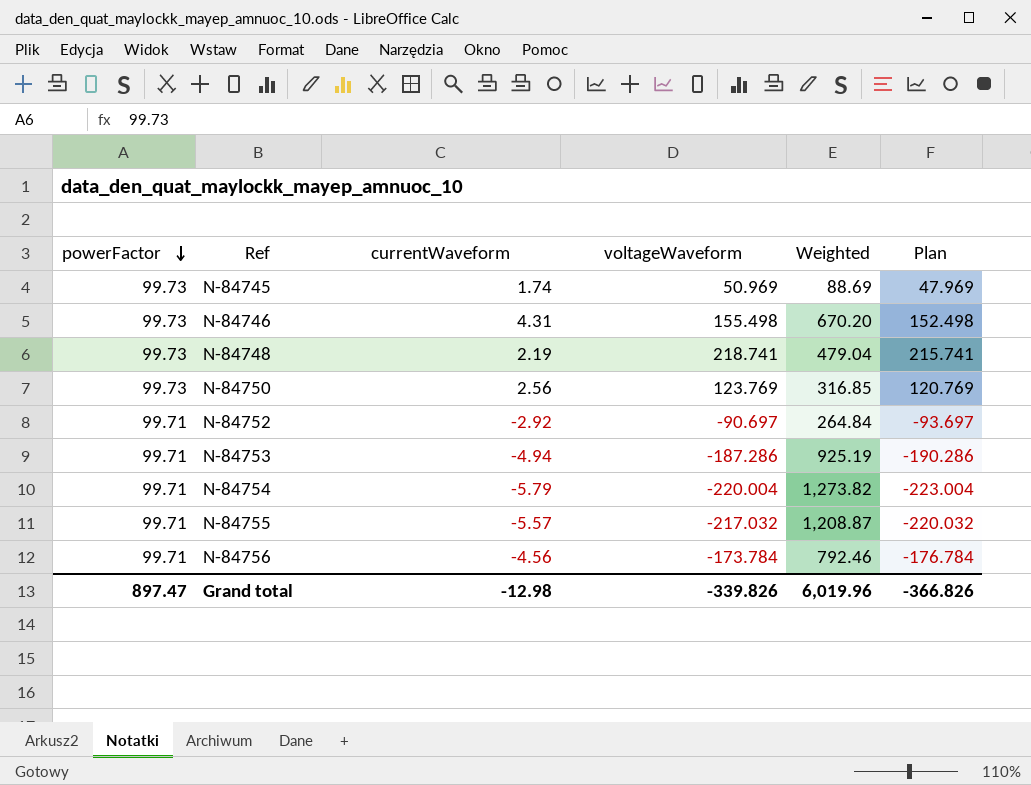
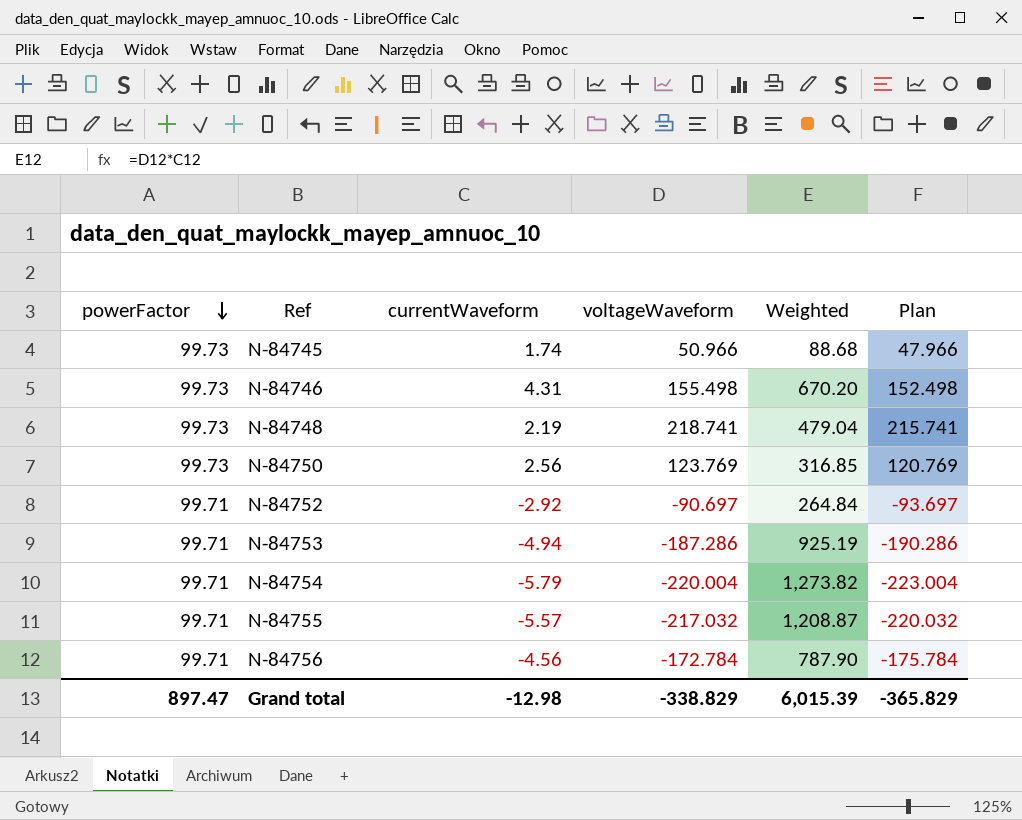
N-84745 | voltageWaveform: 50.969 -> 50.966
N-84745 | Weighted: 88.69 -> 88.68
N-84745 | Plan: 47.969 -> 47.966
N-84756 | voltageWaveform: -173.784 -> -172.784
N-84756 | Weighted: 792.46 -> 787.90
N-84756 | Plan: -176.784 -> -175.784
Grand total | voltageWaveform: -339.826 -> -338.829
Grand total | Weighted: 6,019.96 -> 6,015.39
Grand total | Plan: -366.826 -> -365.829

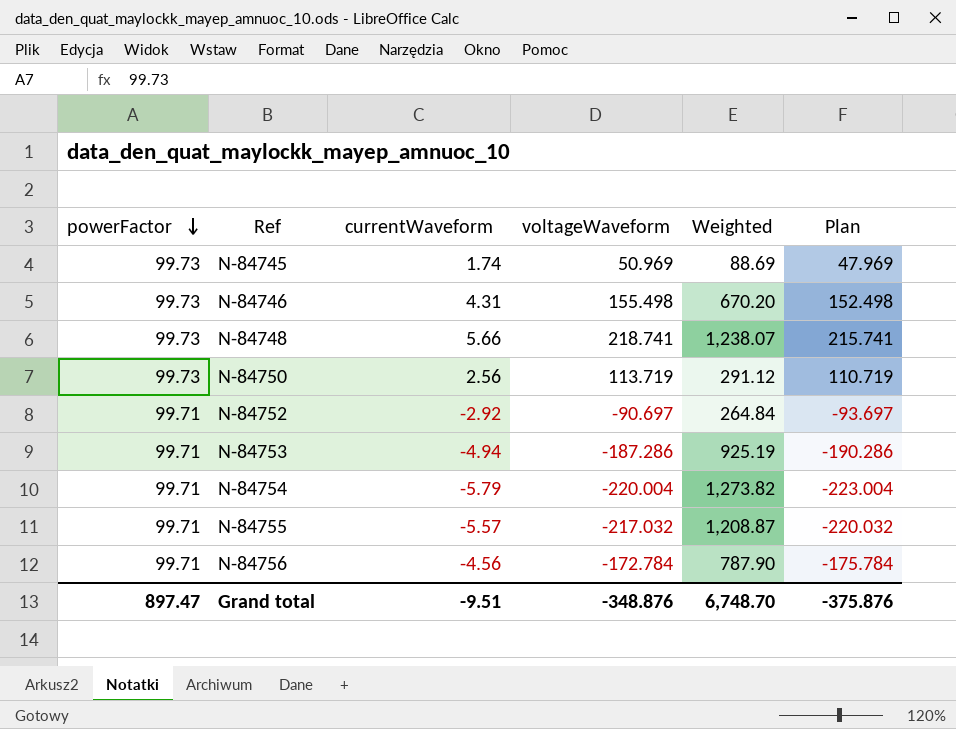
N-84745 | voltageWaveform: 50.966 -> 50.969
N-84745 | Weighted: 88.68 -> 88.69
N-84745 | Plan: 47.966 -> 47.969
N-84748 | currentWaveform: 2.19 -> 5.66
N-84748 | Weighted: 479.04 -> 1,238.07
N-84750 | voltageWaveform: 123.769 -> 113.719
N-84750 | Weighted: 316.85 -> 291.12
N-84750 | Plan: 120.769 -> 110.719
Grand total | currentWaveform: -12.98 -> -9.51
Grand total | voltageWaveform: -338.829 -> -348.876
Grand total | Weighted: 6,015.39 -> 6,748.70
Grand total | Plan: -365.829 -> -375.876

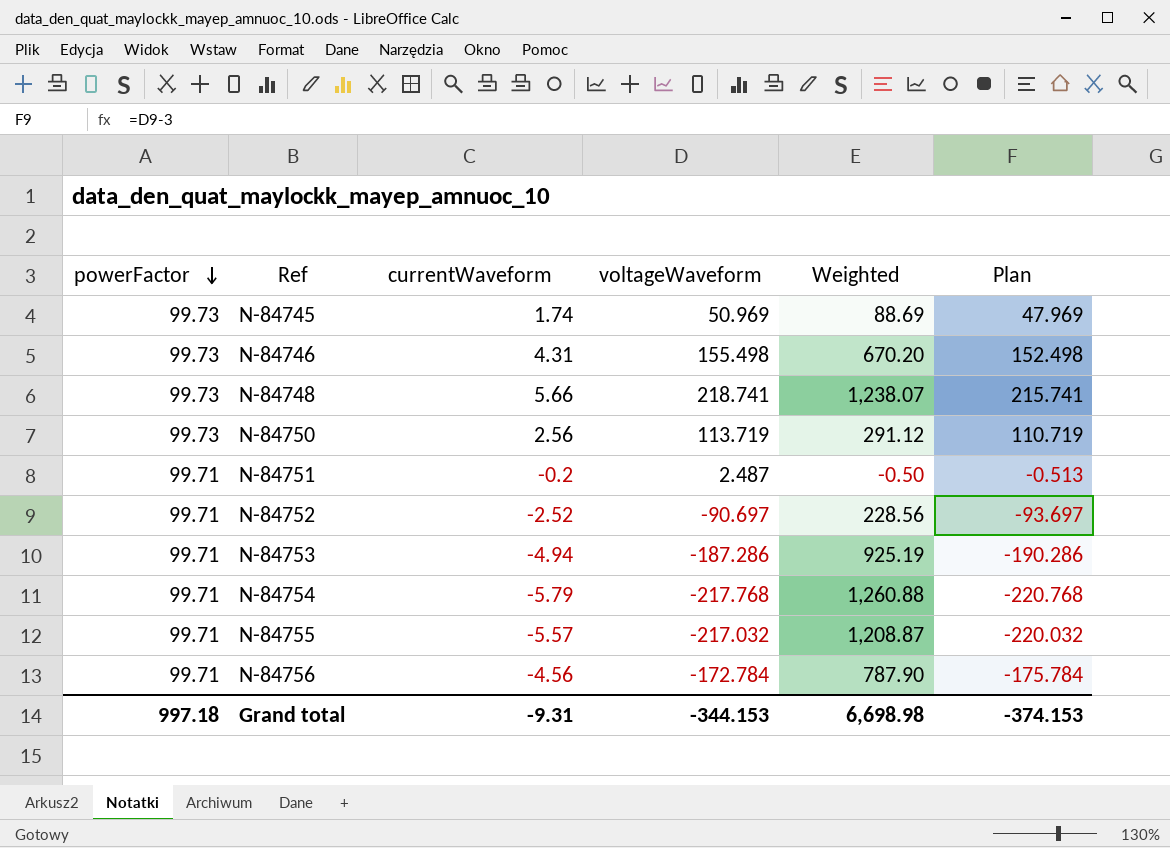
row N-84751: none -> 99.71 | -0.2 | 2.487 | -0.50 | -0.513
N-84752 | currentWaveform: -2.92 -> -2.52
N-84752 | Weighted: 264.84 -> 228.56
N-84754 | voltageWaveform: -220.004 -> -217.768
N-84754 | Weighted: 1,273.82 -> 1,260.88
N-84754 | Plan: -223.004 -> -220.768
Grand total | powerFactor: 897.47 -> 997.18
Grand total | currentWaveform: -9.51 -> -9.31
Grand total | voltageWaveform: -348.876 -> -344.153
Grand total | Weighted: 6,748.70 -> 6,698.98
Grand total | Plan: -375.876 -> -374.153

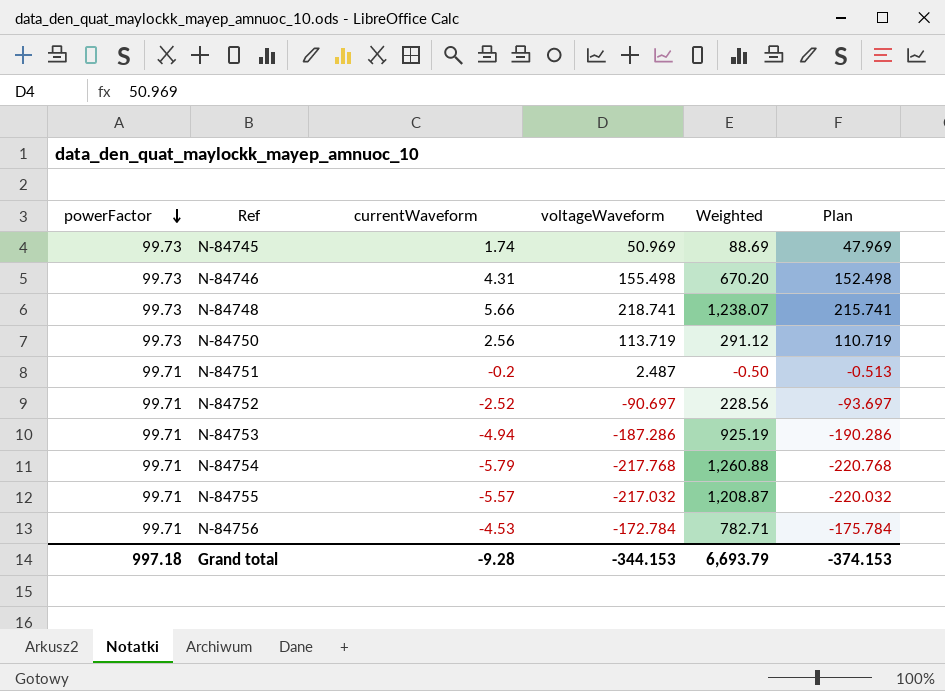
N-84756 | currentWaveform: -4.56 -> -4.53
N-84756 | Weighted: 787.90 -> 782.71
Grand total | currentWaveform: -9.31 -> -9.28
Grand total | Weighted: 6,698.98 -> 6,693.79

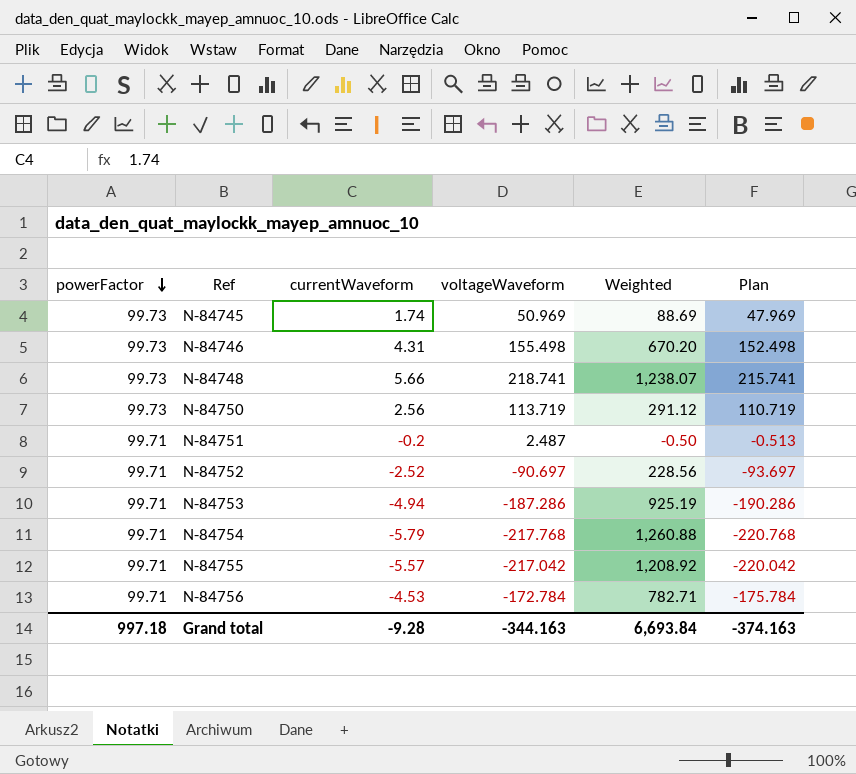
N-84755 | voltageWaveform: -217.032 -> -217.042
N-84755 | Weighted: 1,208.87 -> 1,208.92
N-84755 | Plan: -220.032 -> -220.042
Grand total | voltageWaveform: -344.153 -> -344.163
Grand total | Weighted: 6,693.79 -> 6,693.84
Grand total | Plan: -374.153 -> -374.163

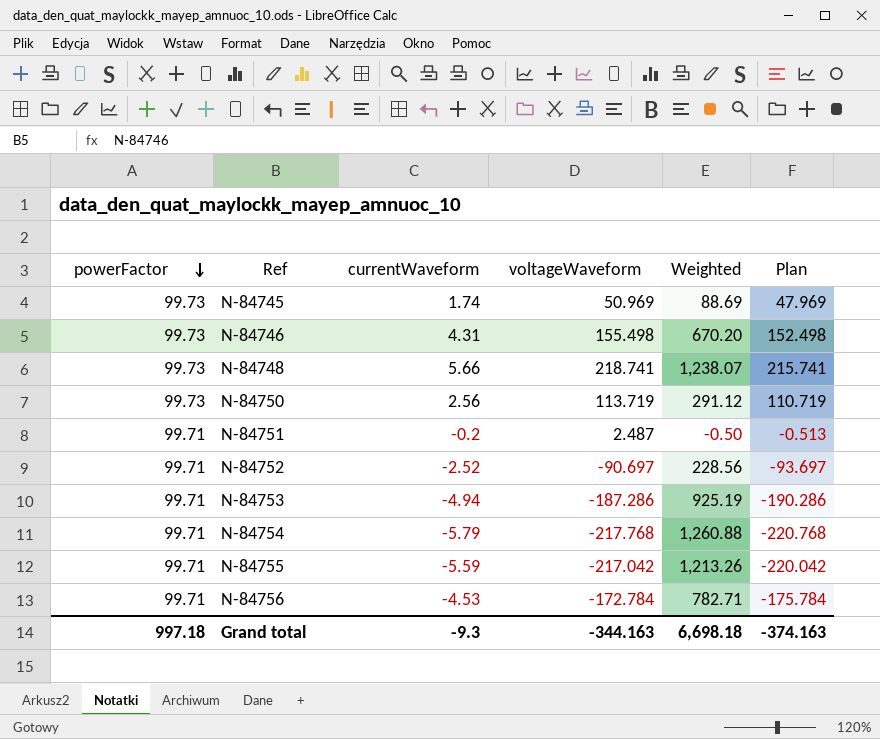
N-84755 | currentWaveform: -5.57 -> -5.59
N-84755 | Weighted: 1,208.92 -> 1,213.26
Grand total | currentWaveform: -9.28 -> -9.3
Grand total | Weighted: 6,693.84 -> 6,698.18

